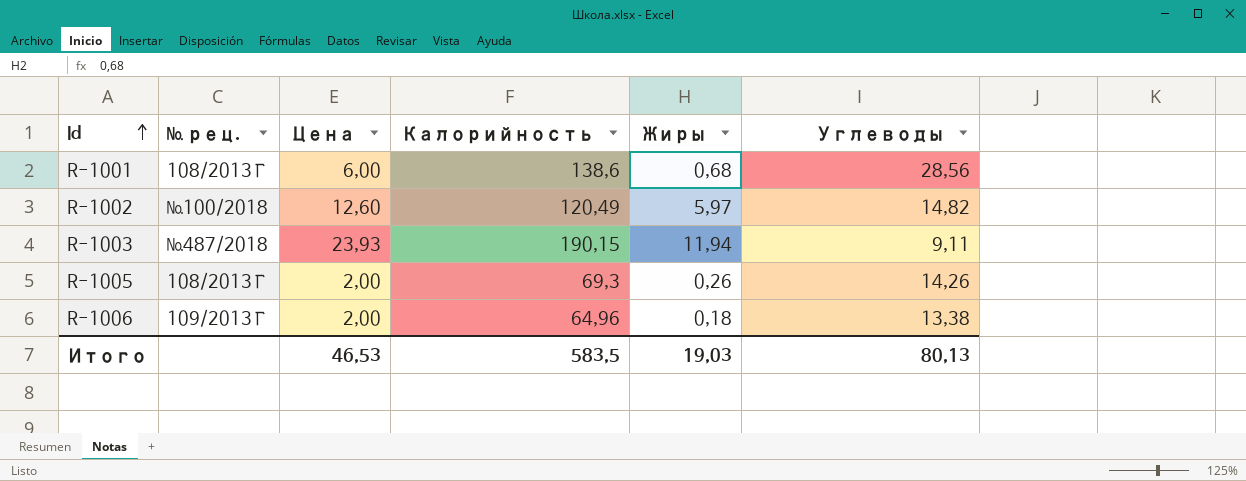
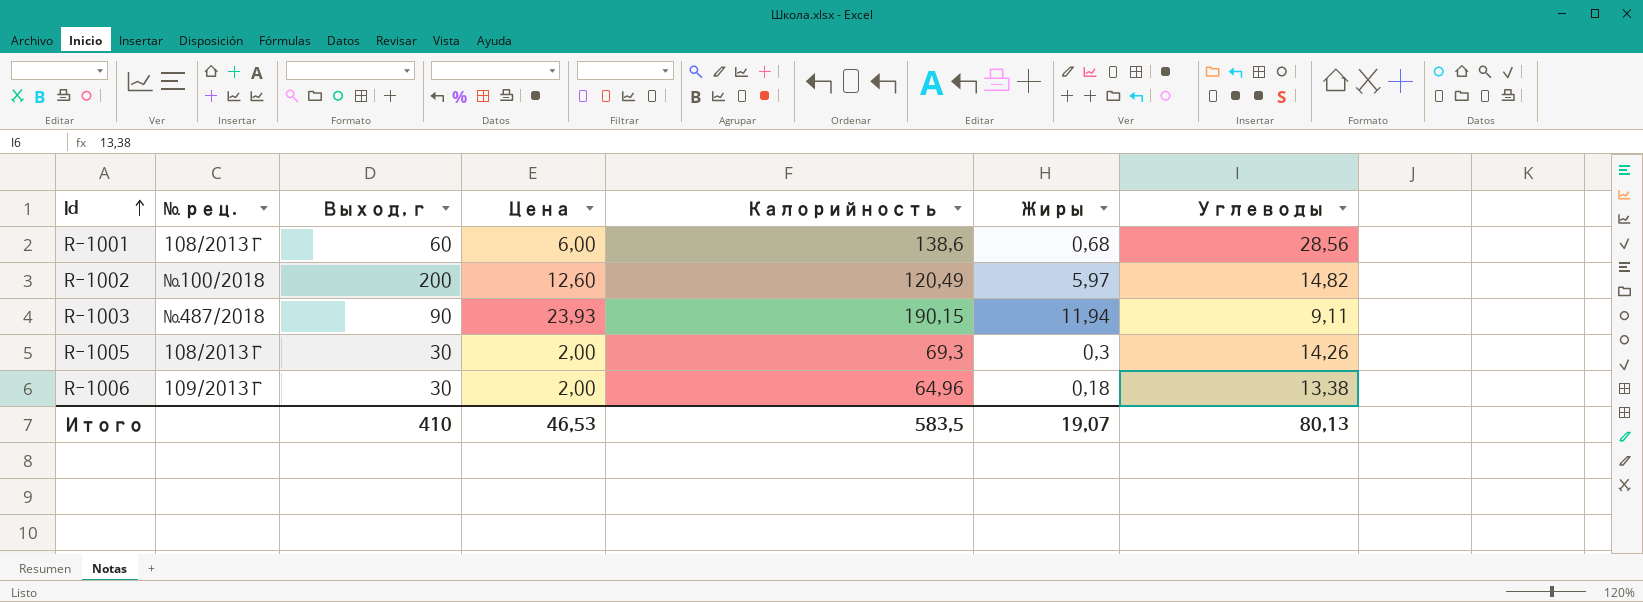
column Выход, г | position: none -> 3
R-1005 | Жиры: 0,26 -> 0,3
Итого | Жиры: 19,03 -> 19,07

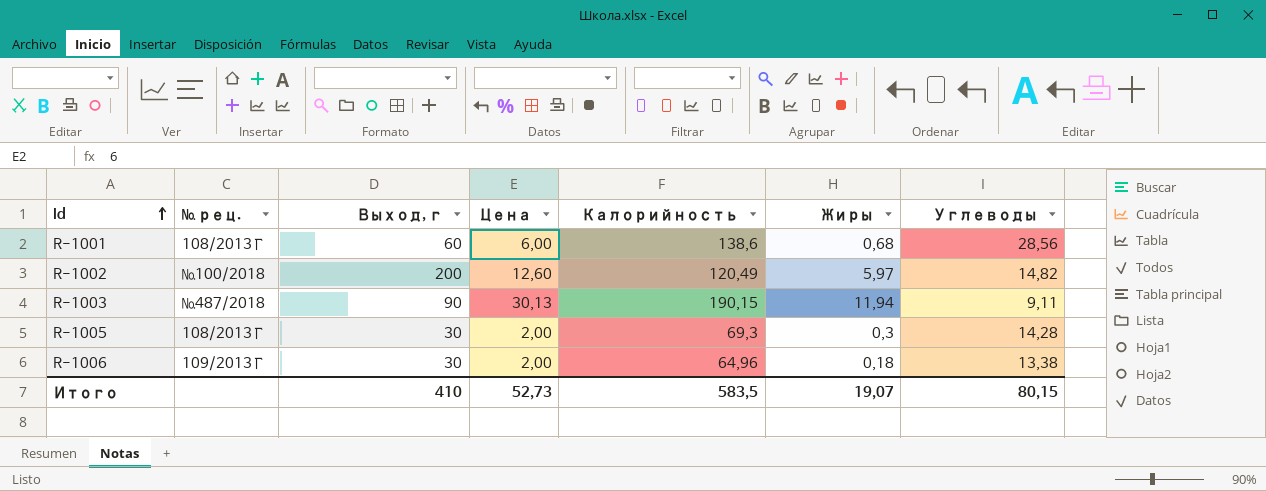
R-1003 | Цена: 23,93 -> 30,13
R-1005 | Углеводы: 14,26 -> 14,28
Итого | Цена: 46,53 -> 52,73
Итого | Углеводы: 80,13 -> 80,15

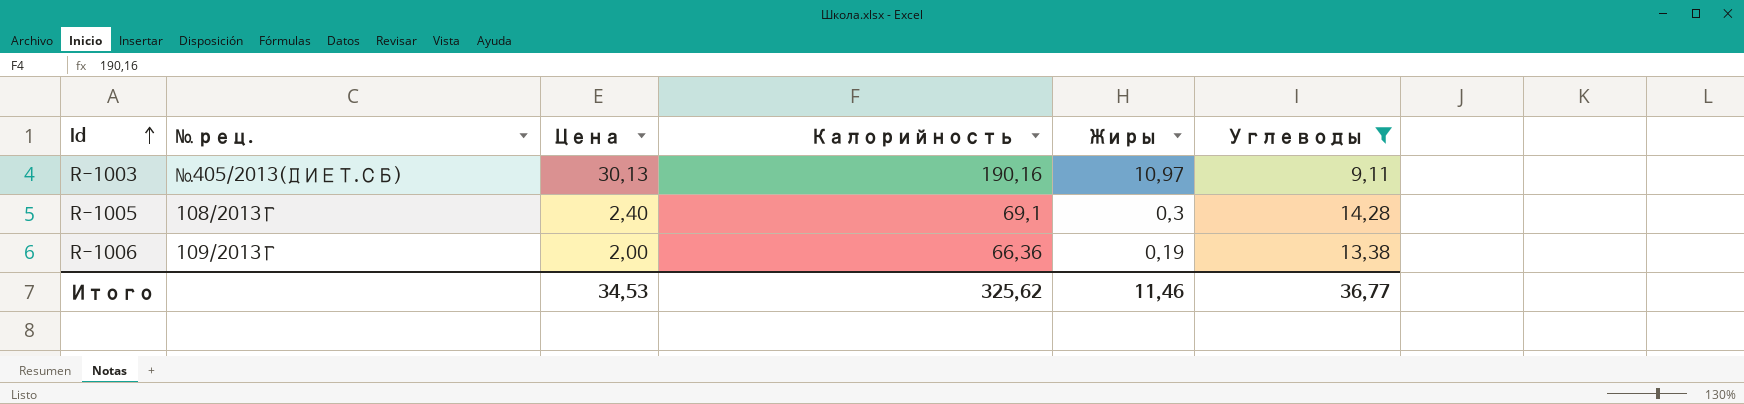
filter: none -> Углеводы <= 14,28
column Выход, г | position: 3 -> none
R-1003 | № рец.: №487/2018 -> №405/2013(ДИЕТ.СБ)
R-1003 | Калорийность: 190,15 -> 190,16
R-1003 | Жиры: 11,94 -> 10,97
R-1005 | Цена: 2,00 -> 2,40
R-1005 | Калорийность: 69,3 -> 69,1
R-1006 | Калорийность: 64,96 -> 66,36
R-1006 | Жиры: 0,18 -> 0,19
Итого | Цена: 52,73 -> 34,53
Итого | Калорийность: 583,5 -> 325,62
Итого | Жиры: 19,07 -> 11,46
Итого | Углеводы: 80,15 -> 36,77

